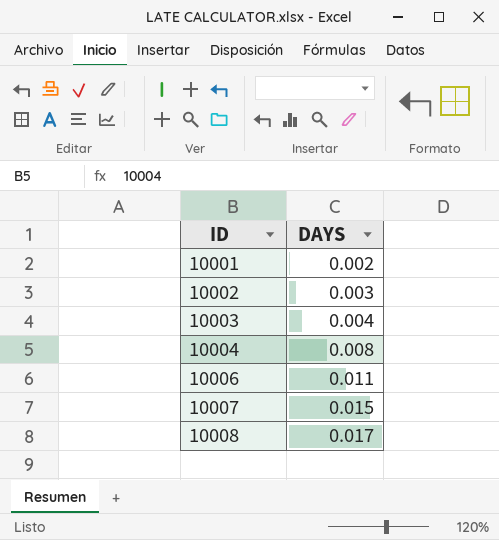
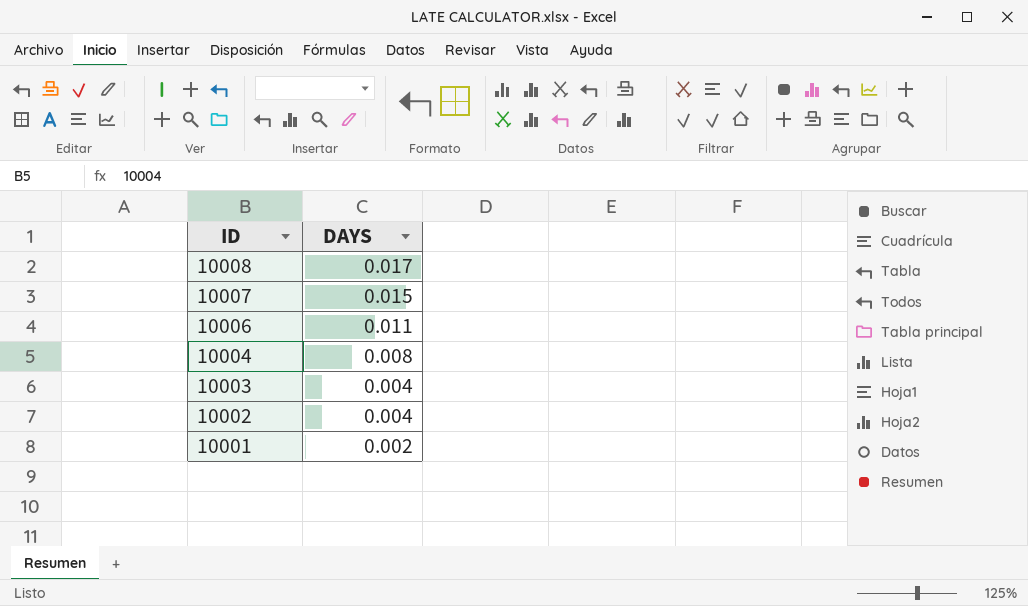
row order: ID ascending -> ID descending
10002 | DAYS: 0.003 -> 0.004

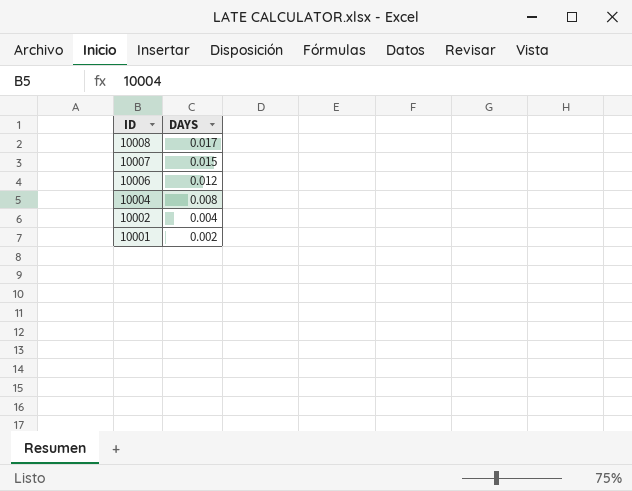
row 10003: 0.004 -> none
10006 | DAYS: 0.011 -> 0.012

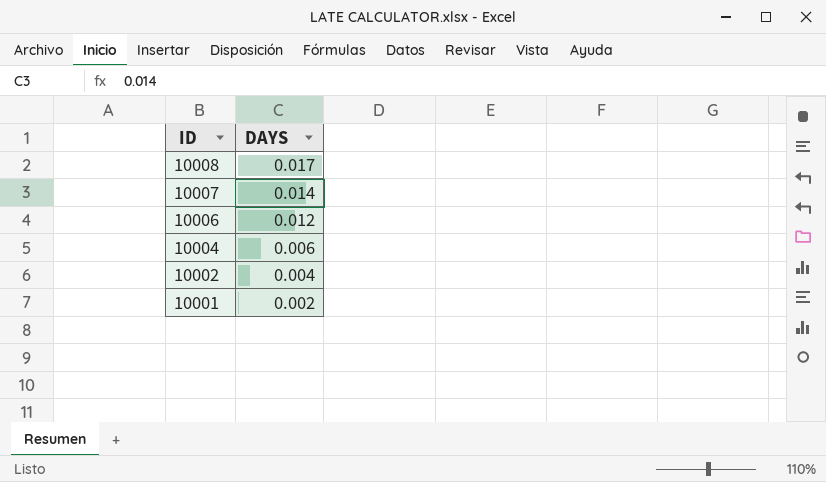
10007 | DAYS: 0.015 -> 0.014
10004 | DAYS: 0.008 -> 0.006

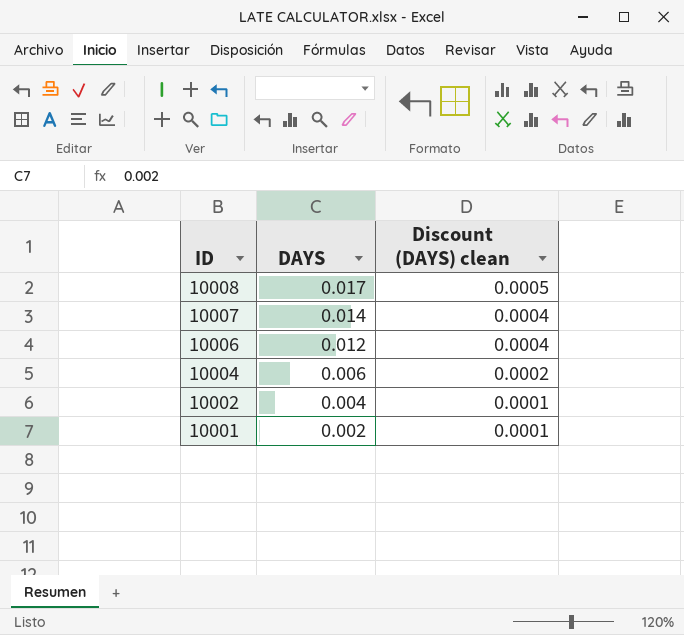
column Discount (DAYS) clean | formula: none -> [DAYS] * 0.03

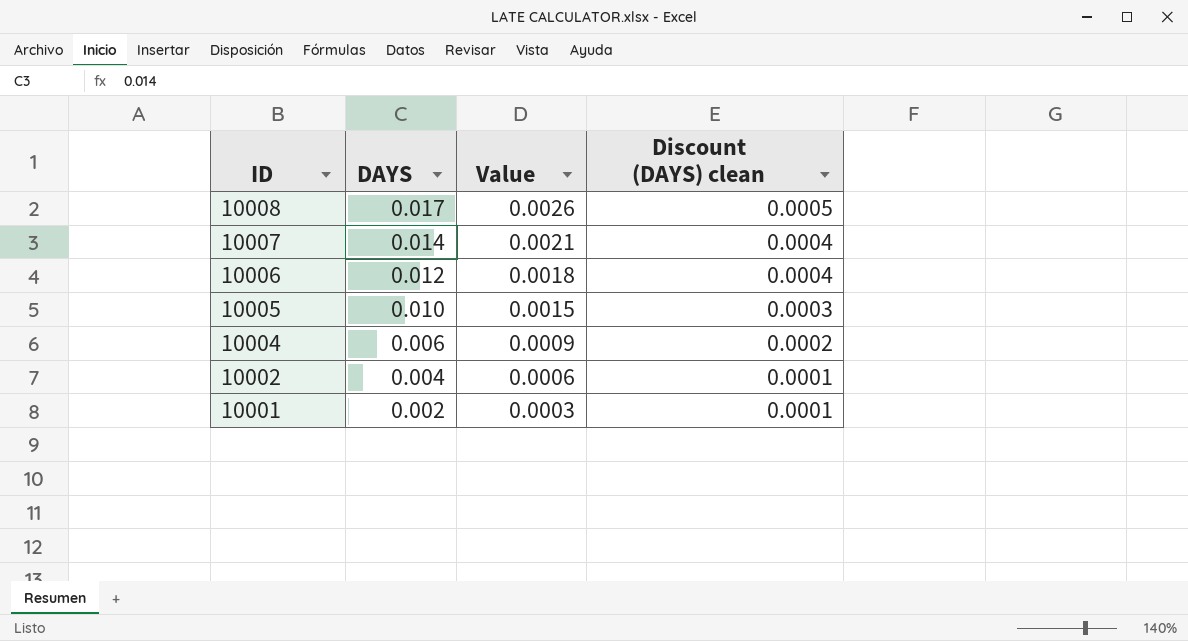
column Value | formula: none -> [DAYS] * 0.15
row 10005: none -> 0.010 | 0.0015 | 0.0003

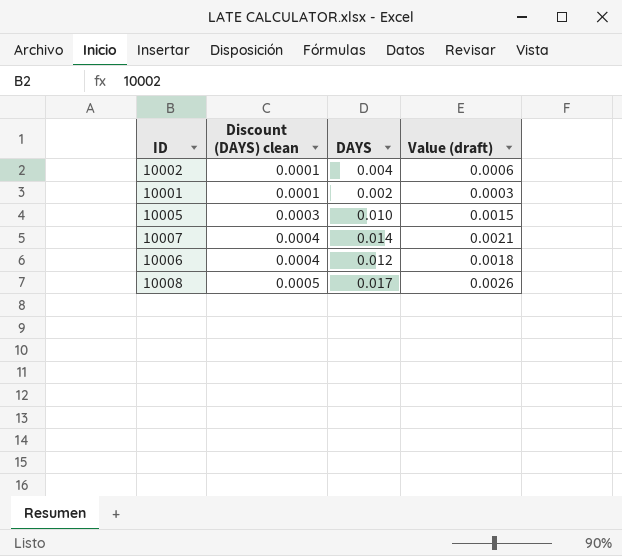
row order: ID descending -> Discount (DAYS) clean ascending
column Discount (DAYS) clean | position: 4 -> 2
column name: Value -> Value (draft)
row 10004: 0.006 | 0.0009 | 0.0002 -> none

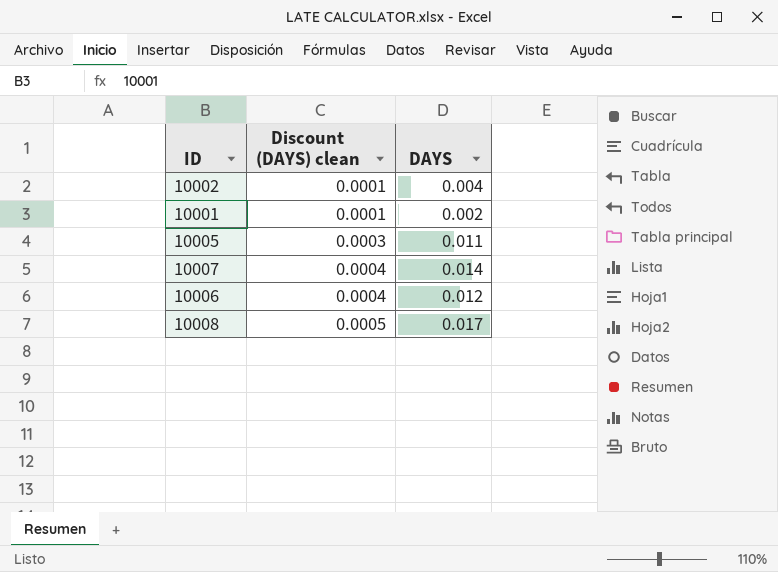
column Value (draft) | formula: [DAYS] * 0.15 -> none
10005 | DAYS: 0.010 -> 0.011

